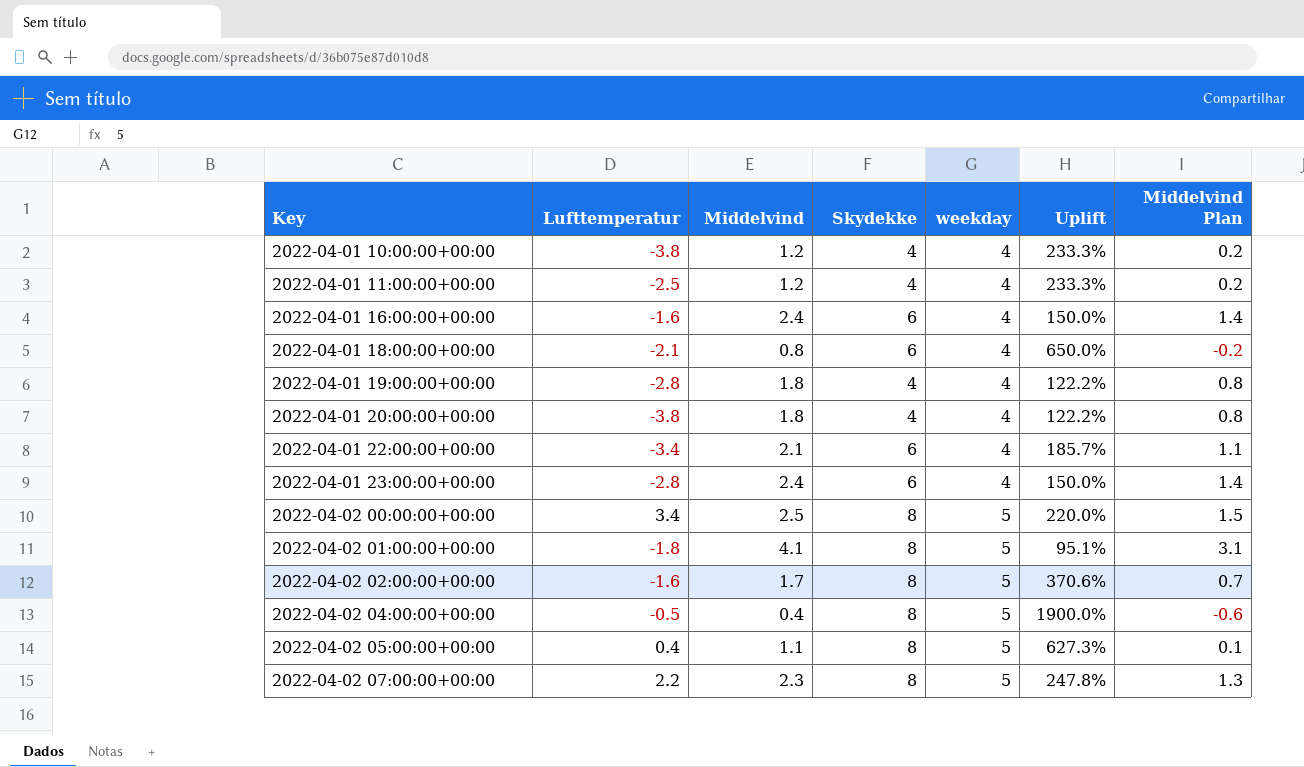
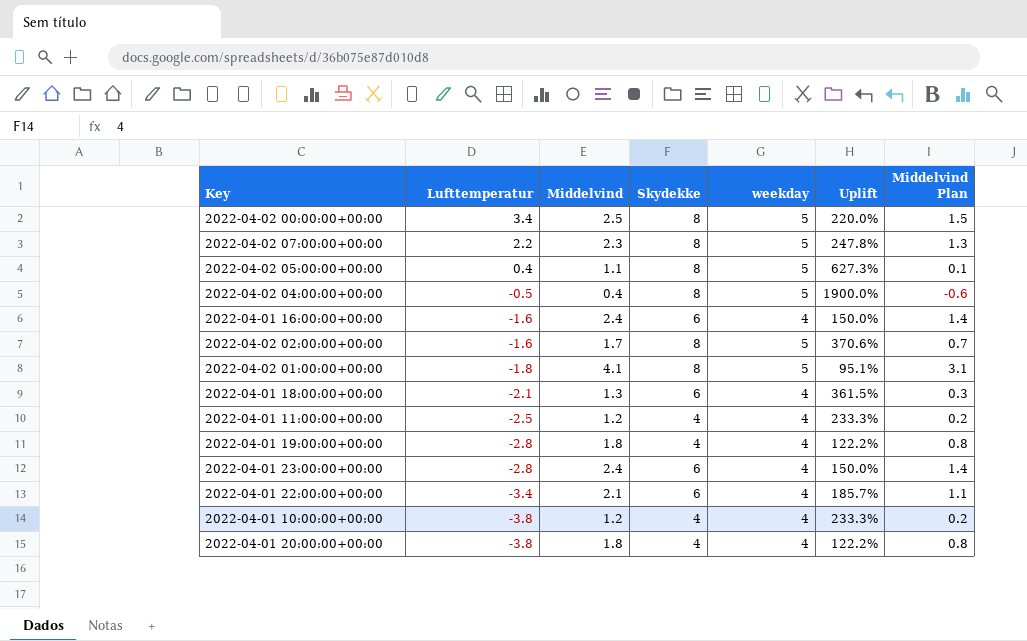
row order: Key ascending -> Lufttemperatur descending
2022-04-01 18:00:00+00:00 | Middelvind: 0.8 -> 1.3
2022-04-01 18:00:00+00:00 | Uplift: 650.0% -> 361.5%
2022-04-01 18:00:00+00:00 | Middelvind Plan: -0.2 -> 0.3

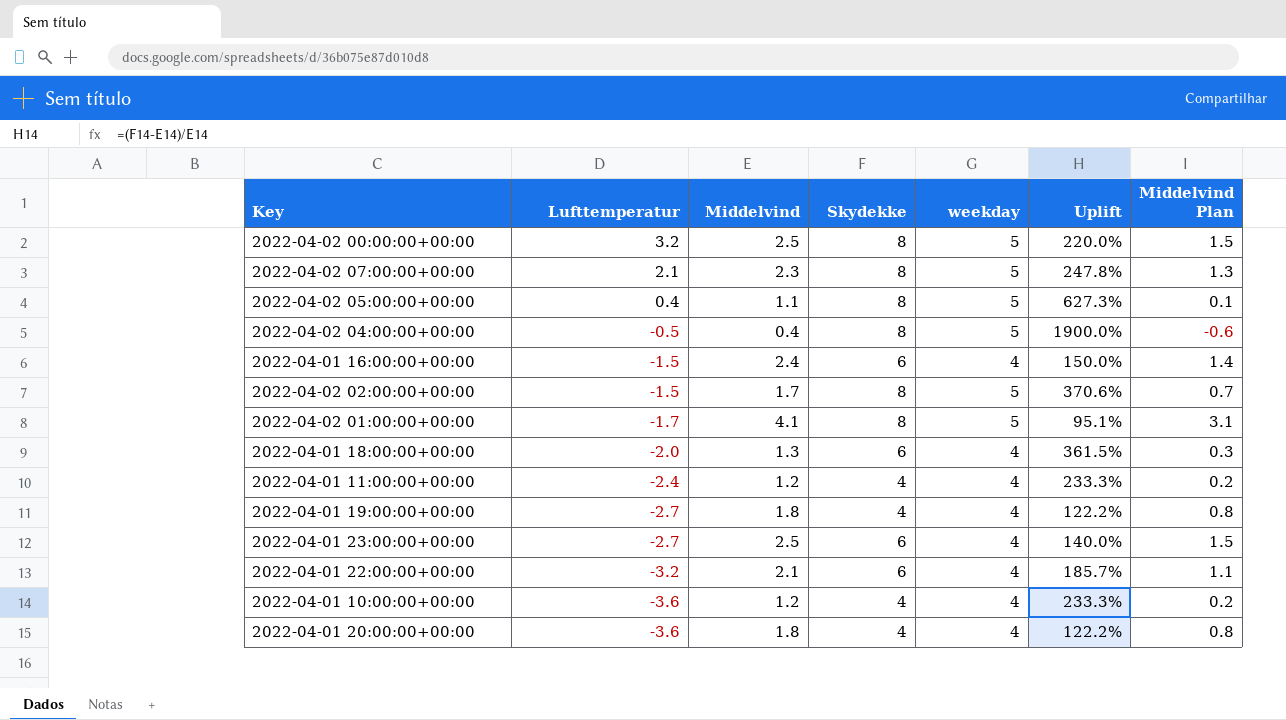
2022-04-02 00:00:00+00:00 | Lufttemperatur: 3.4 -> 3.2
2022-04-02 07:00:00+00:00 | Lufttemperatur: 2.2 -> 2.1
2022-04-01 16:00:00+00:00 | Lufttemperatur: -1.6 -> -1.5
2022-04-02 02:00:00+00:00 | Lufttemperatur: -1.6 -> -1.5
2022-04-02 01:00:00+00:00 | Lufttemperatur: -1.8 -> -1.7
2022-04-01 18:00:00+00:00 | Lufttemperatur: -2.1 -> -2.0
2022-04-01 11:00:00+00:00 | Lufttemperatur: -2.5 -> -2.4
2022-04-01 19:00:00+00:00 | Lufttemperatur: -2.8 -> -2.7
2022-04-01 23:00:00+00:00 | Lufttemperatur: -2.8 -> -2.7
2022-04-01 23:00:00+00:00 | Middelvind: 2.4 -> 2.5
2022-04-01 23:00:00+00:00 | Uplift: 150.0% -> 140.0%
2022-04-01 23:00:00+00:00 | Middelvind Plan: 1.4 -> 1.5
2022-04-01 22:00:00+00:00 | Lufttemperatur: -3.4 -> -3.2
2022-04-01 10:00:00+00:00 | Lufttemperatur: -3.8 -> -3.6
2022-04-01 20:00:00+00:00 | Lufttemperatur: -3.8 -> -3.6

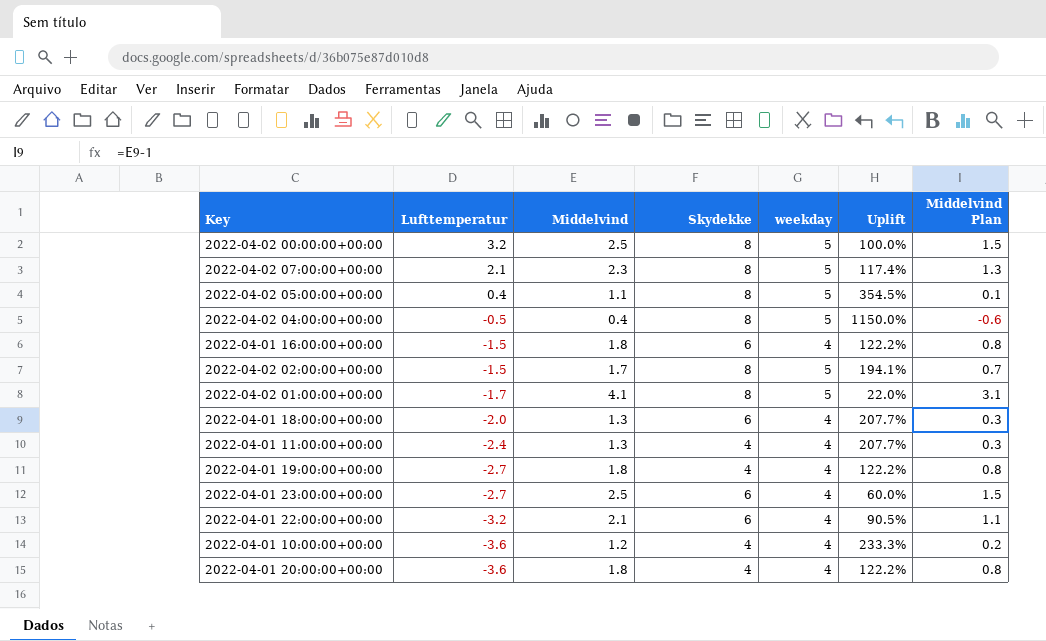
column Uplift | formula: ([Skydekke] - [Middelvind]) / [Middelvind] -> ([weekday] - [Middelvind]) / [Middelvind]
2022-04-01 16:00:00+00:00 | Middelvind: 2.4 -> 1.8
2022-04-01 16:00:00+00:00 | Middelvind Plan: 1.4 -> 0.8
2022-04-01 11:00:00+00:00 | Middelvind: 1.2 -> 1.3
2022-04-01 11:00:00+00:00 | Middelvind Plan: 0.2 -> 0.3

